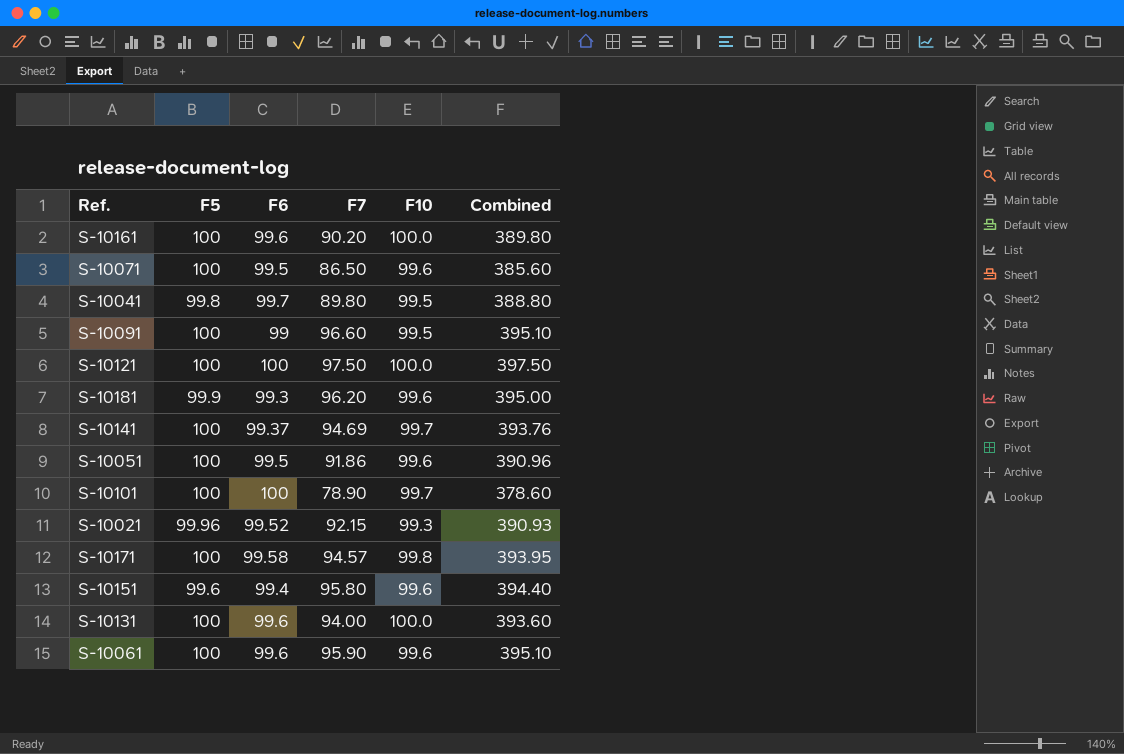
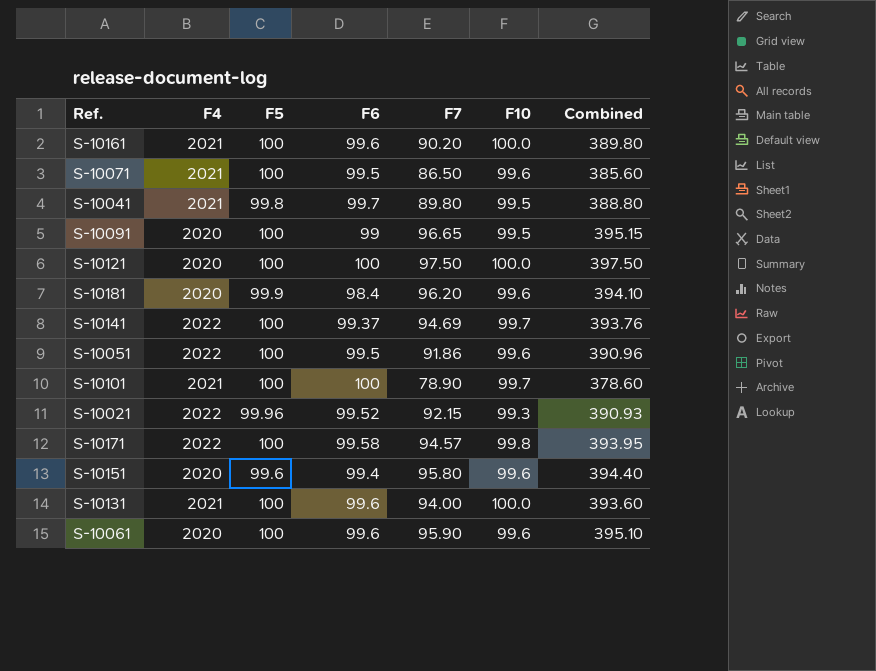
column F4 | position: none -> 2
S-10091 | F7: 96.60 -> 96.65
S-10091 | Combined: 395.10 -> 395.15
S-10181 | F6: 99.3 -> 98.4
S-10181 | Combined: 395.00 -> 394.10

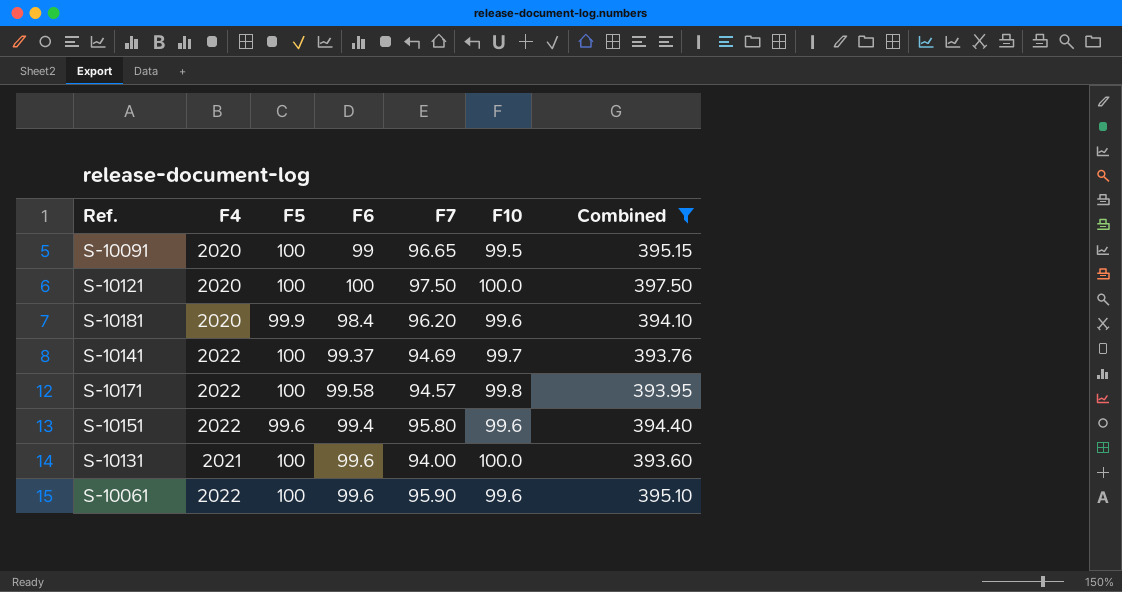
filter: none -> Combined >= 393.60
S-10151 | F4: 2020 -> 2022
S-10061 | F4: 2020 -> 2022

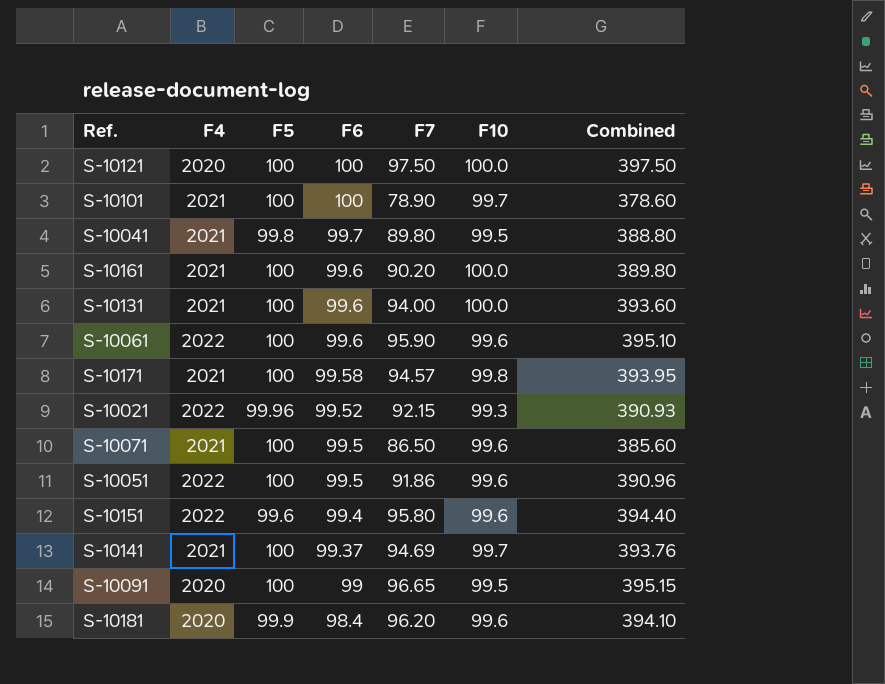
filter: Combined >= 393.60 -> none
row order: none -> F6 descending
S-10171 | F4: 2022 -> 2021
S-10141 | F4: 2022 -> 2021

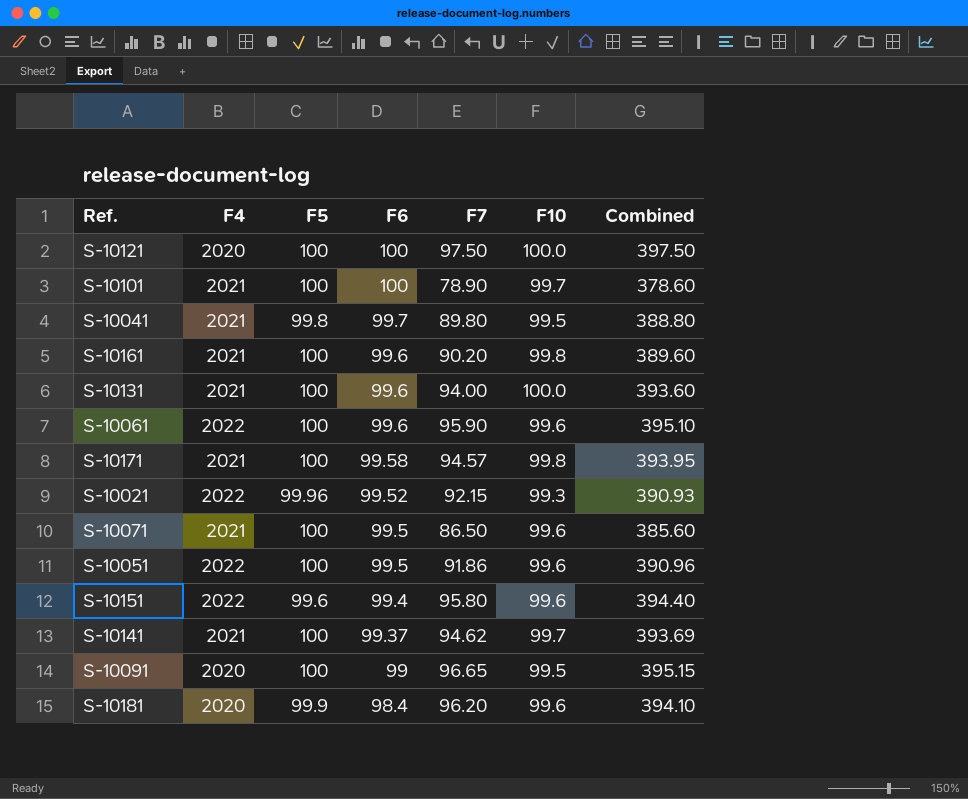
S-10161 | F10: 100.0 -> 99.8
S-10161 | Combined: 389.80 -> 389.60
S-10141 | F7: 94.69 -> 94.62
S-10141 | Combined: 393.76 -> 393.69

